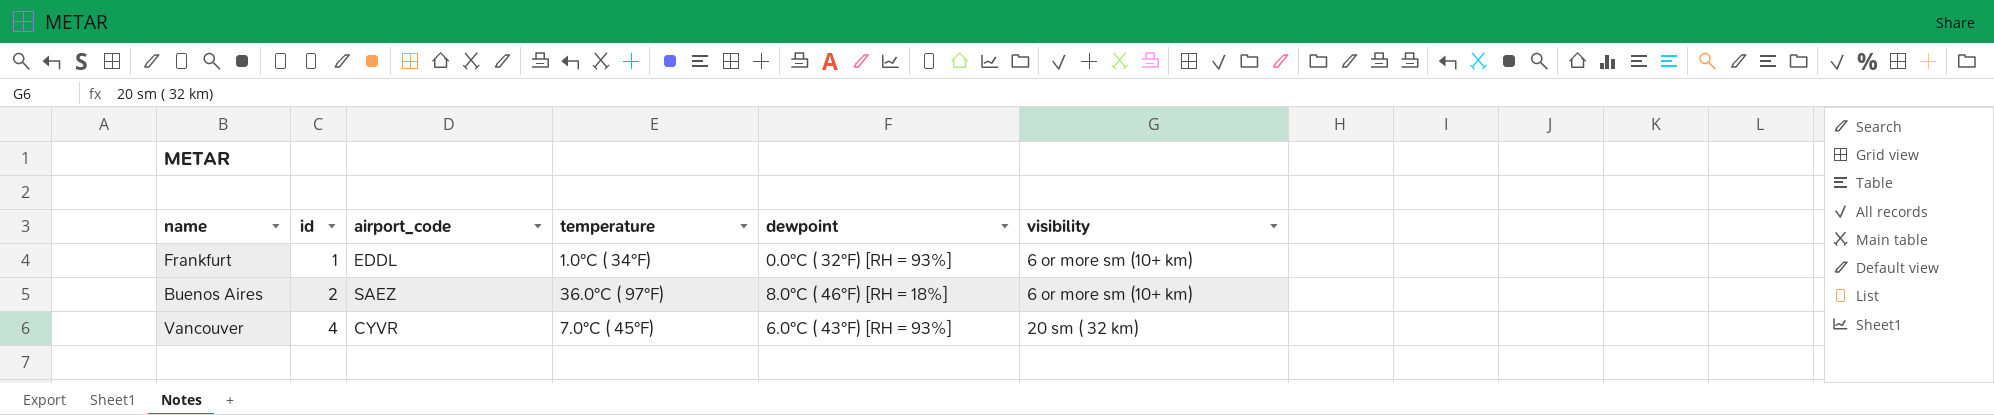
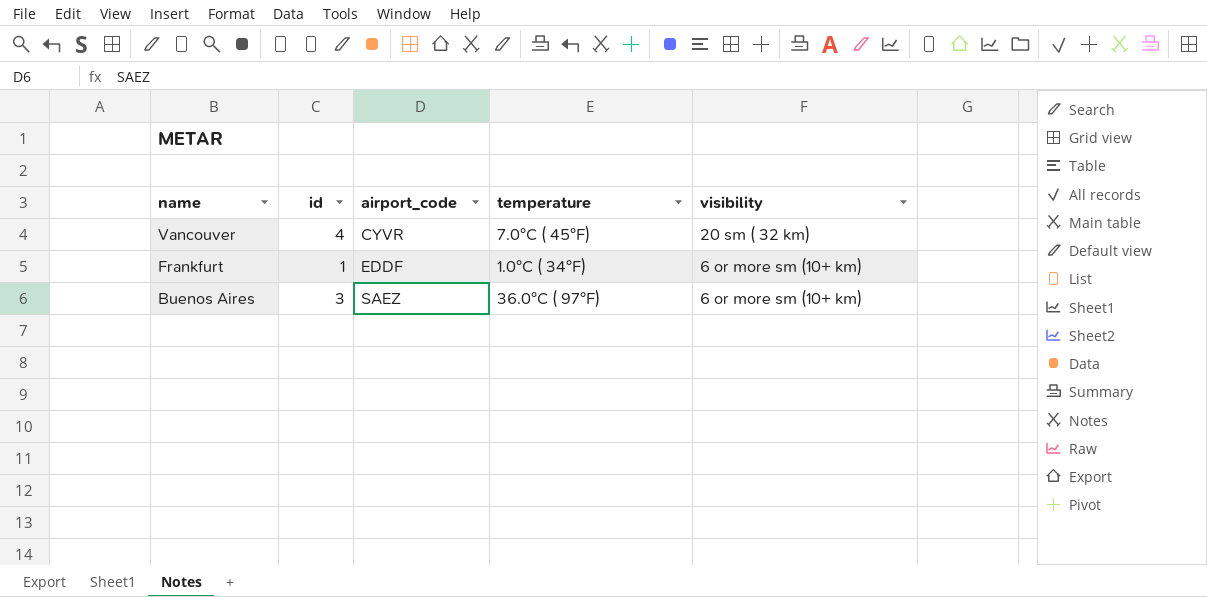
row order: id ascending -> name descending
column dewpoint | position: 5 -> none
Frankfurt | airport_code: EDDL -> EDDF
Buenos Aires | id: 2 -> 3

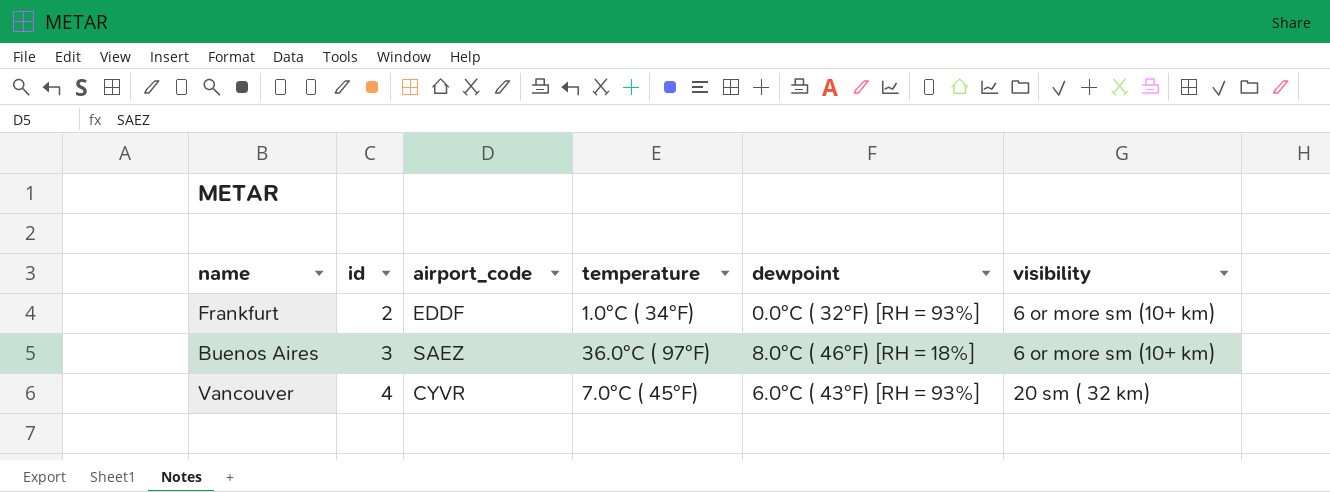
row order: name descending -> id ascending
column dewpoint | position: none -> 5
Frankfurt | id: 1 -> 2

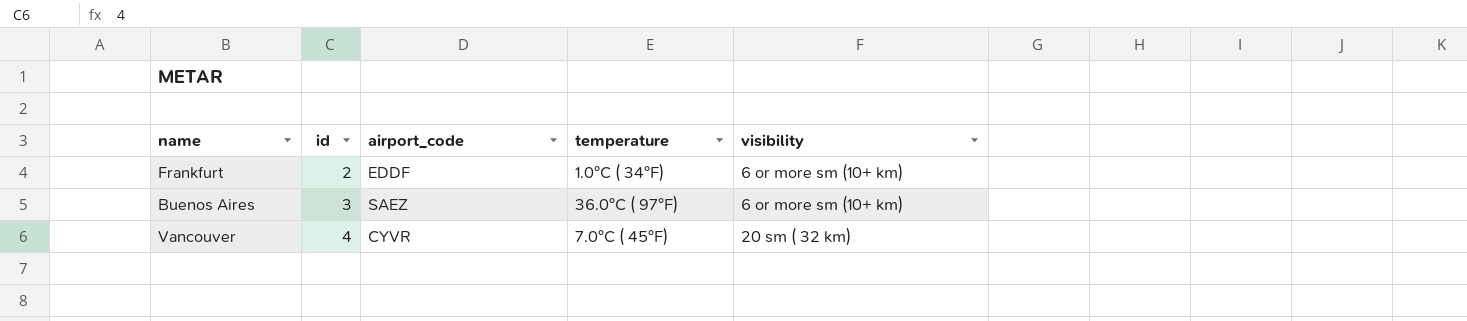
column dewpoint | position: 5 -> none

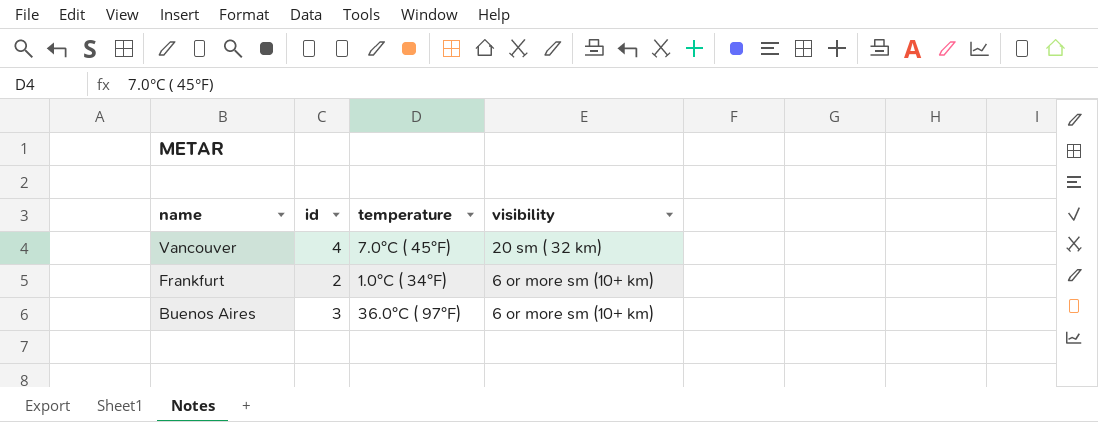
row order: id ascending -> name descending
column airport_code | position: 3 -> none

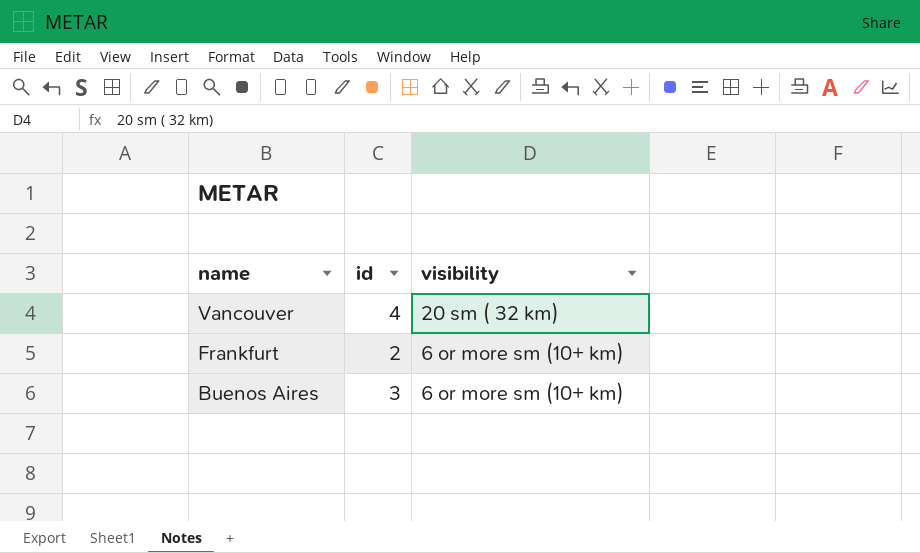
column temperature | position: 3 -> none

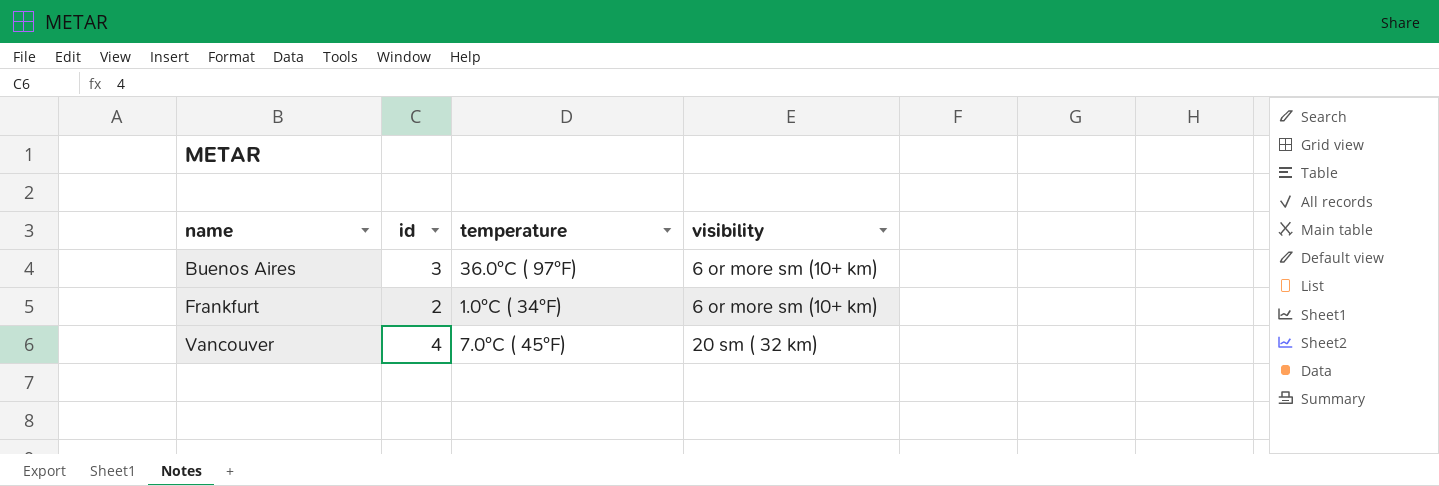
row order: name descending -> name ascending
column temperature | position: none -> 3

